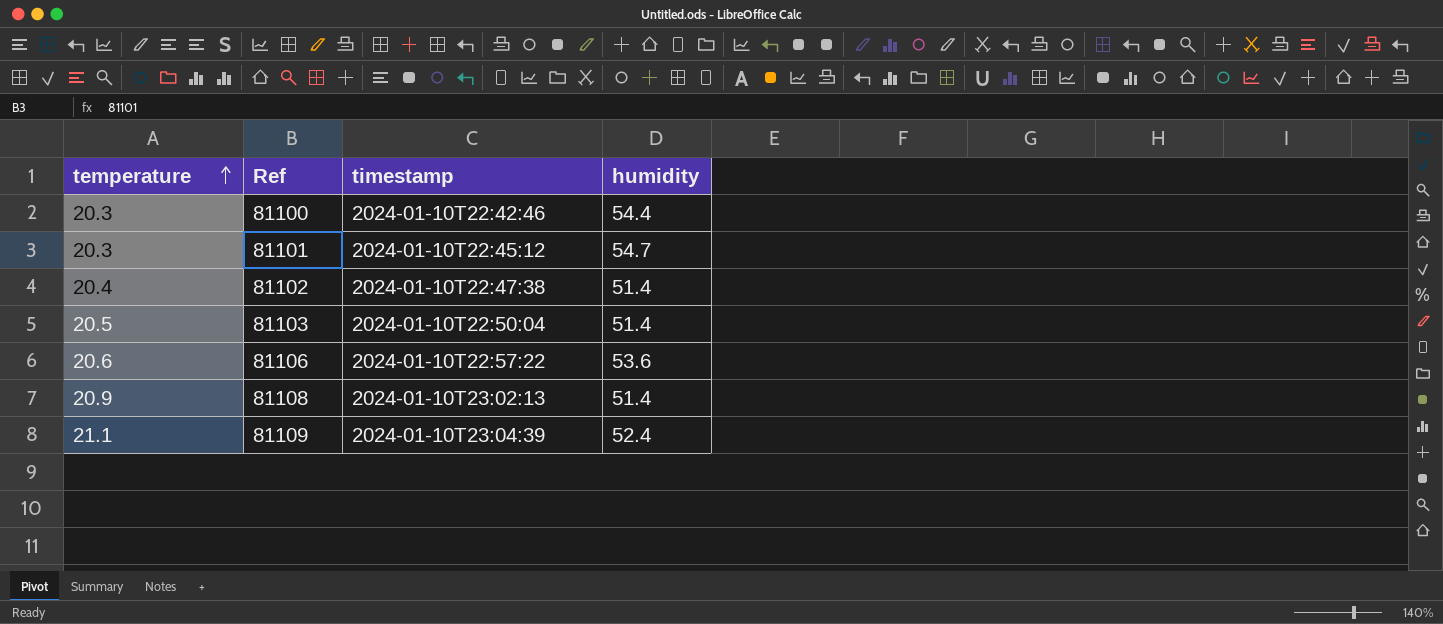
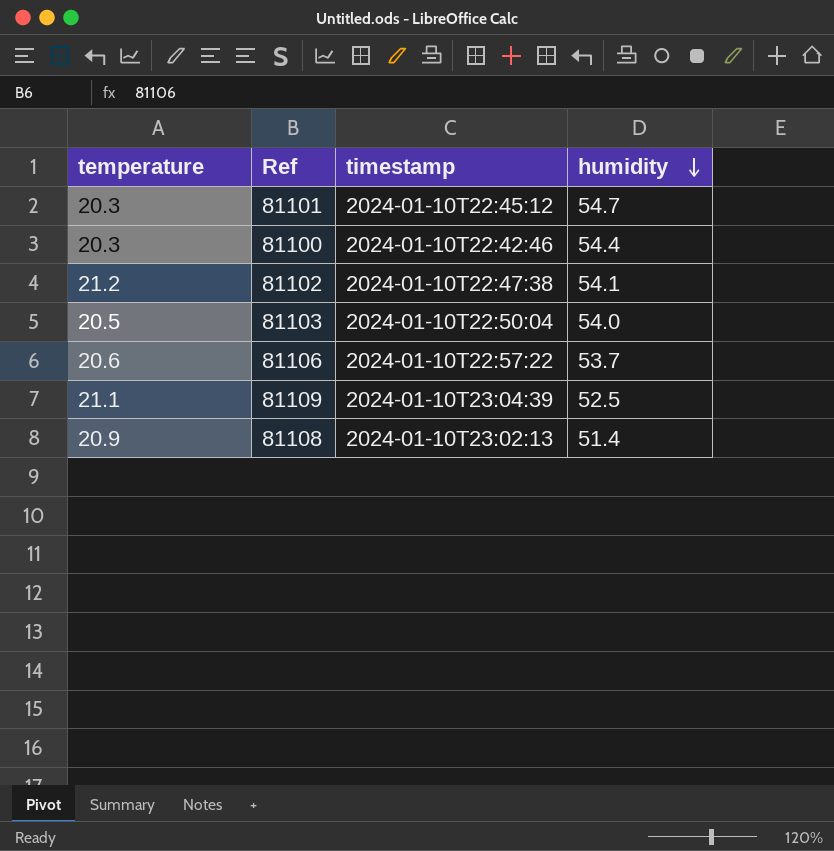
row order: temperature ascending -> humidity descending
81102 | temperature: 20.4 -> 21.2
81102 | humidity: 51.4 -> 54.1
81103 | humidity: 51.4 -> 54.0
81106 | humidity: 53.6 -> 53.7
81109 | humidity: 52.4 -> 52.5

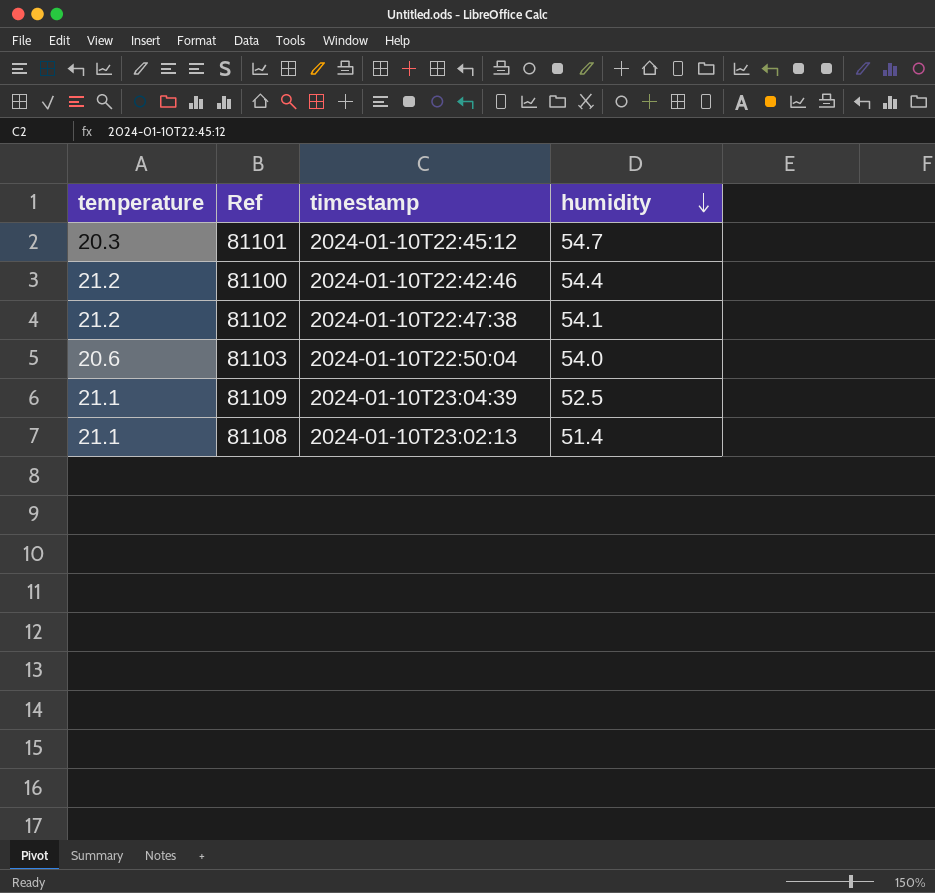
row 81106: 20.6 | 2024-01-10T22:57:22 | 53.7 -> none
81100 | temperature: 20.3 -> 21.2
81103 | temperature: 20.5 -> 20.6
81108 | temperature: 20.9 -> 21.1

